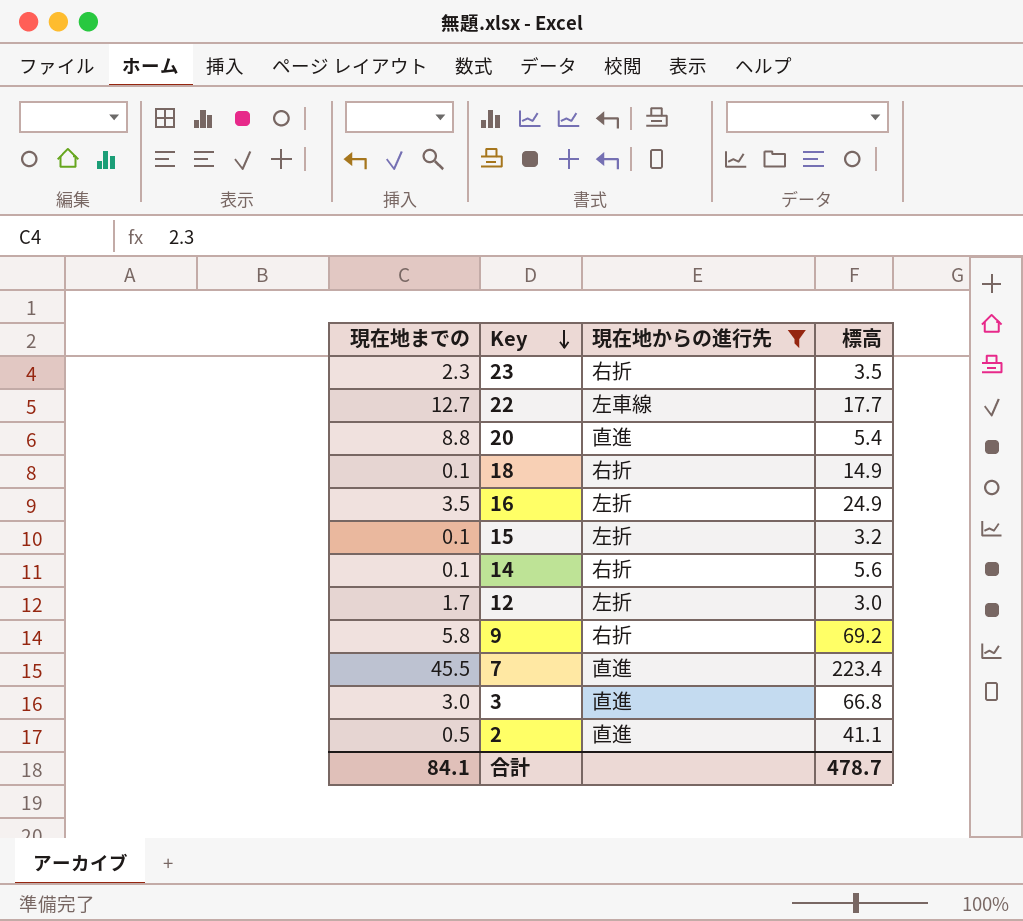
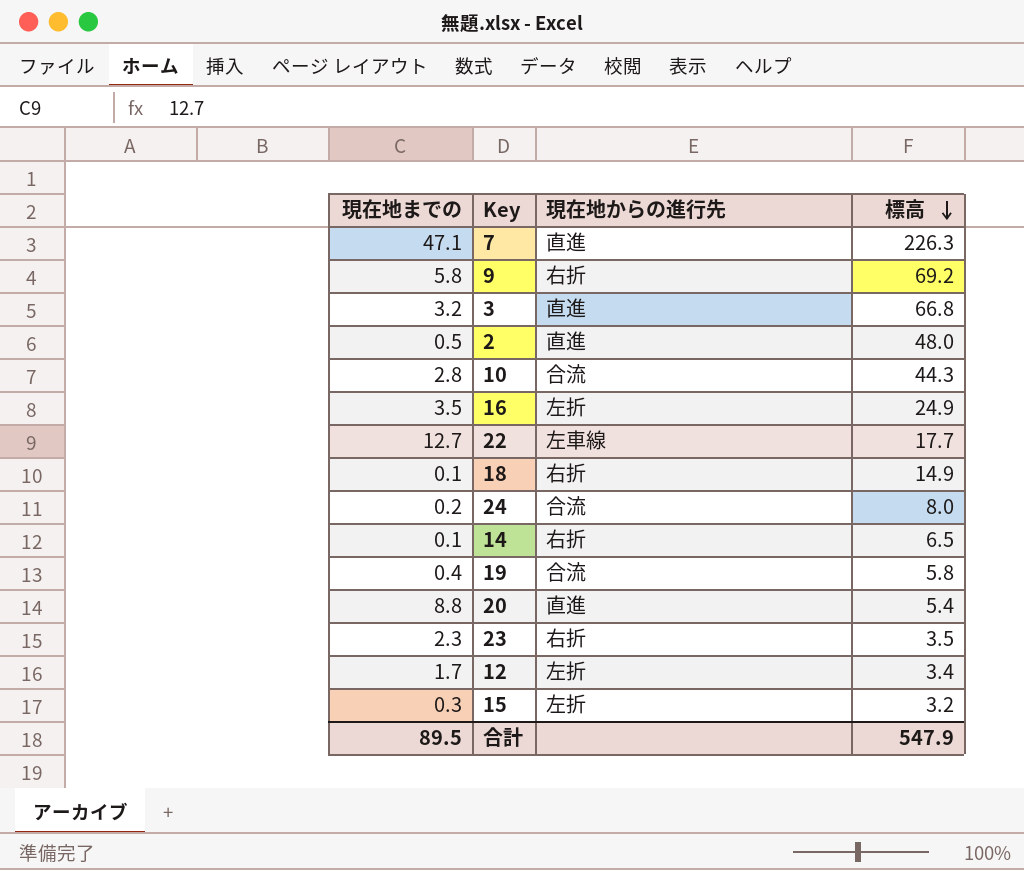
filter: 現在地からの進行先 != 合流 -> none
row order: Key descending -> 標高 descending
7 | 現在地までの: 45.5 -> 47.1
7 | 標高: 223.4 -> 226.3
3 | 現在地までの: 3.0 -> 3.2
2 | 標高: 41.1 -> 48.0
14 | 標高: 5.6 -> 6.5
12 | 標高: 3.0 -> 3.4
15 | 現在地までの: 0.1 -> 0.3
合計 | 現在地までの: 84.1 -> 89.5
合計 | 標高: 478.7 -> 547.9

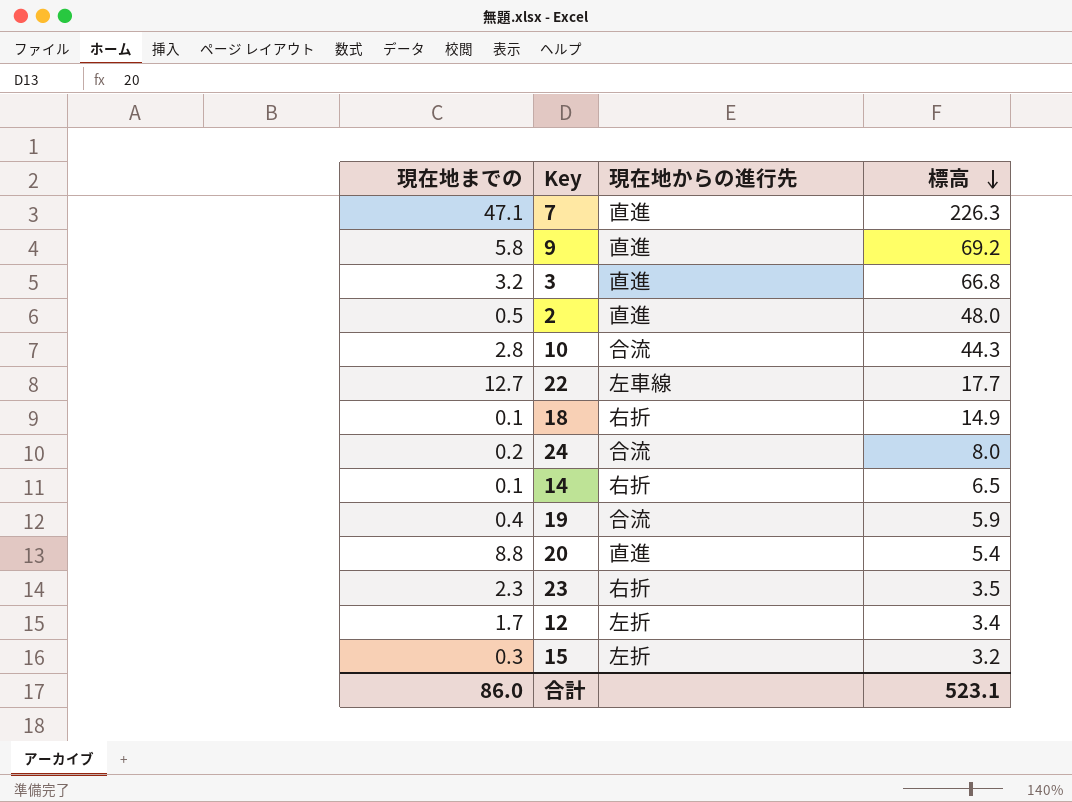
row 16: 3.5 | 左折 | 24.9 -> none
9 | 現在地からの進行先: 右折 -> 直進
19 | 標高: 5.8 -> 5.9
合計 | 現在地までの: 89.5 -> 86.0
合計 | 標高: 547.9 -> 523.1

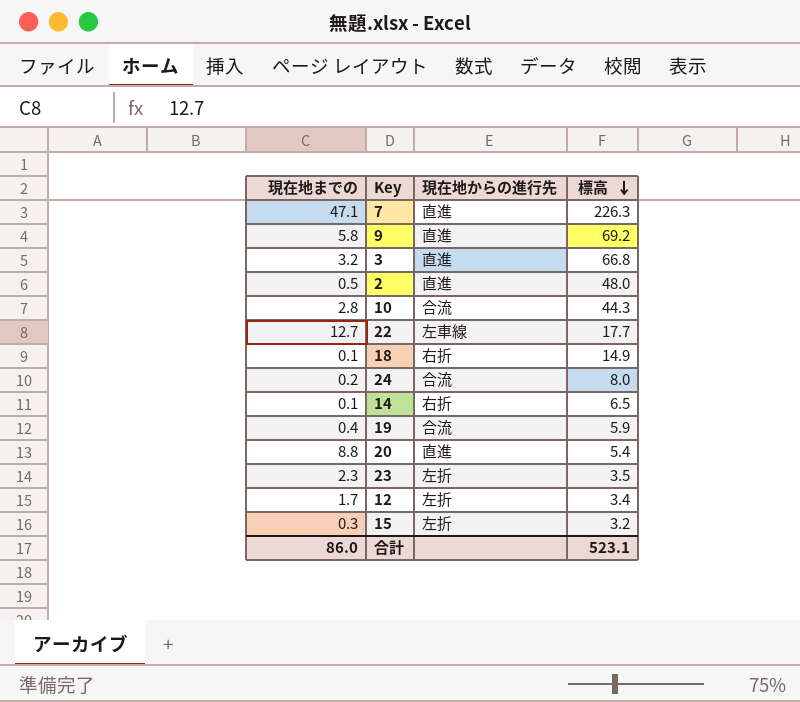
23 | 現在地からの進行先: 右折 -> 左折

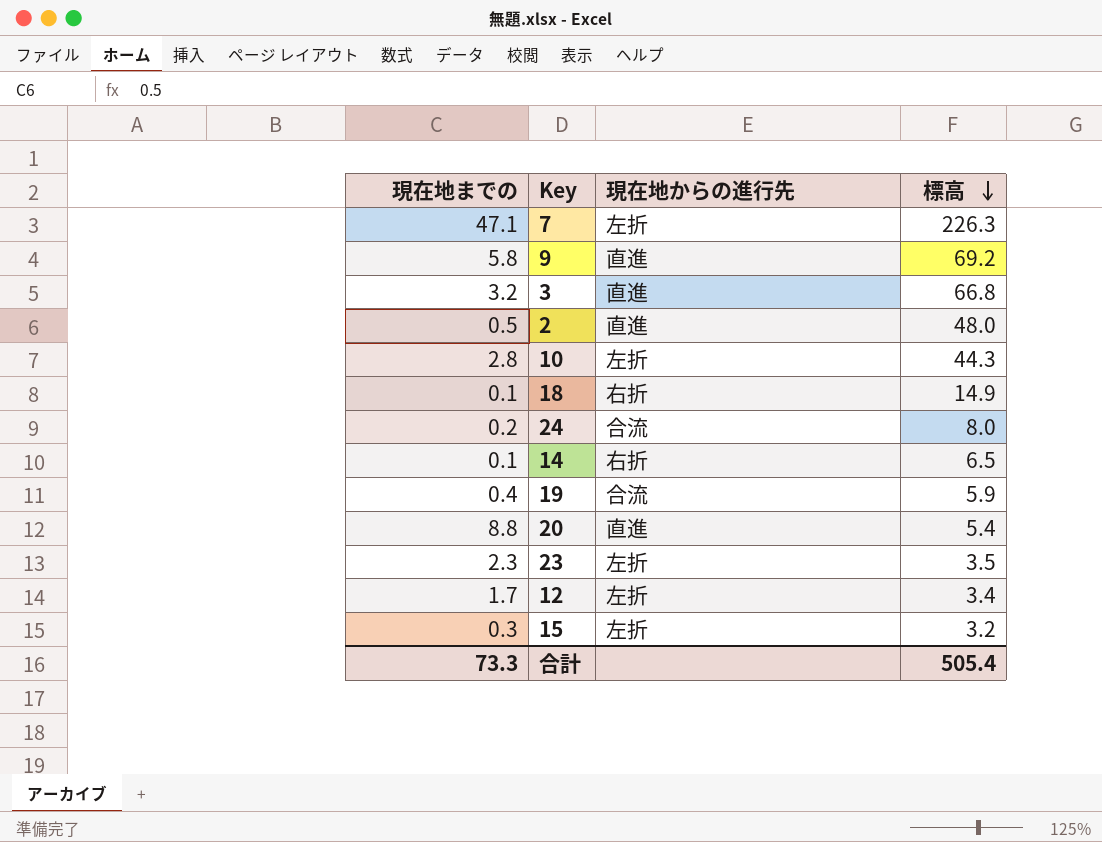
row 22: 12.7 | 左車線 | 17.7 -> none
7 | 現在地からの進行先: 直進 -> 左折
10 | 現在地からの進行先: 合流 -> 左折
合計 | 現在地までの: 86.0 -> 73.3
合計 | 標高: 523.1 -> 505.4

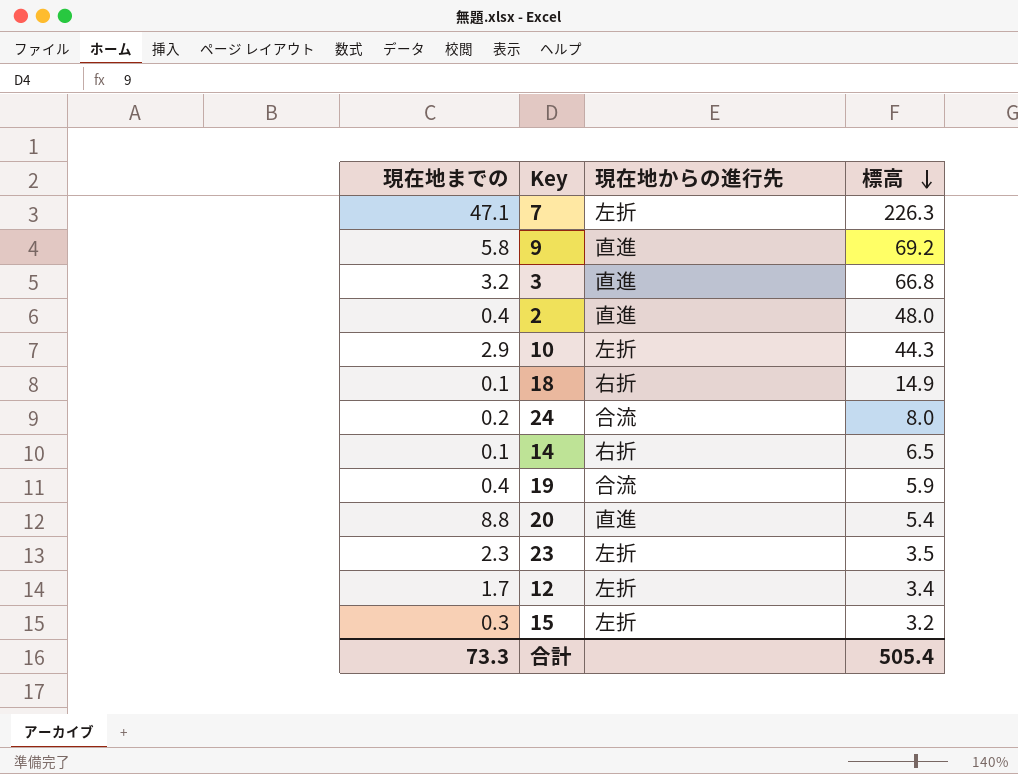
2 | 現在地までの: 0.5 -> 0.4
10 | 現在地までの: 2.8 -> 2.9

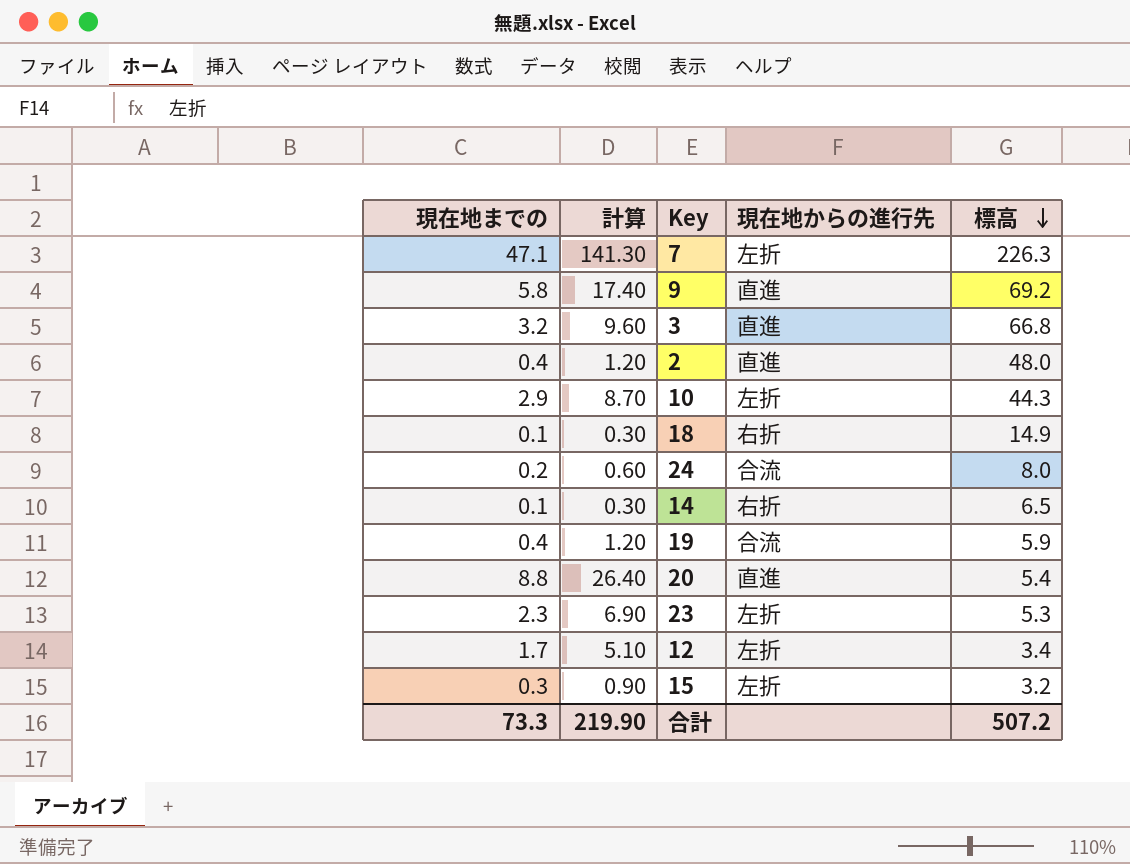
column 計算 | formula: none -> [現在地までの] * 3
23 | 標高: 3.5 -> 5.3
合計 | 標高: 505.4 -> 507.2

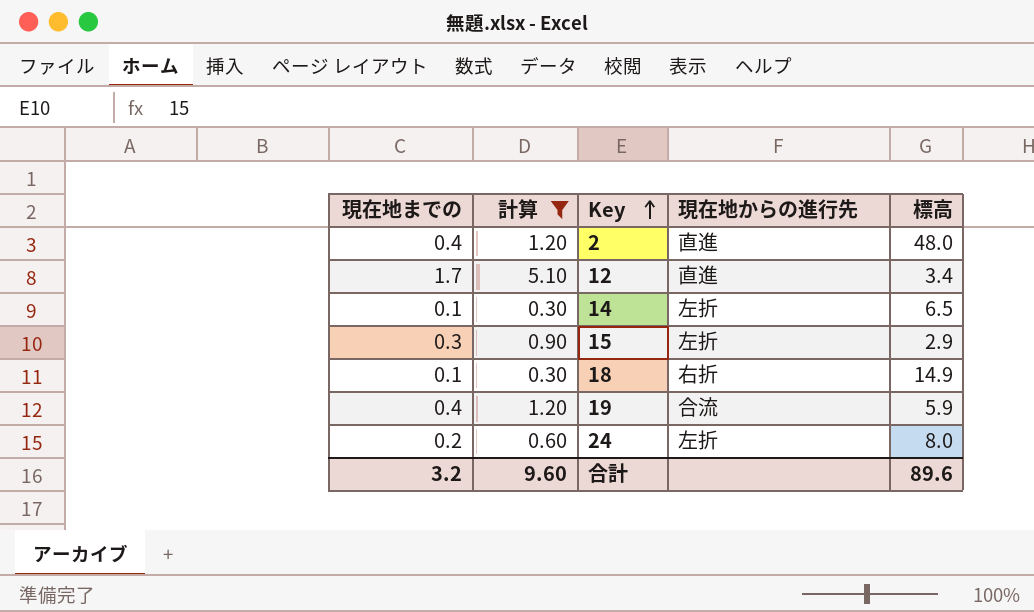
filter: none -> 計算 <= 5.10
row order: 標高 descending -> Key ascending
12 | 現在地からの進行先: 左折 -> 直進
14 | 現在地からの進行先: 右折 -> 左折
15 | 標高: 3.2 -> 2.9
24 | 現在地からの進行先: 合流 -> 左折
合計 | 現在地までの: 73.3 -> 3.2
合計 | 計算: 219.90 -> 9.60
合計 | 標高: 507.2 -> 89.6

